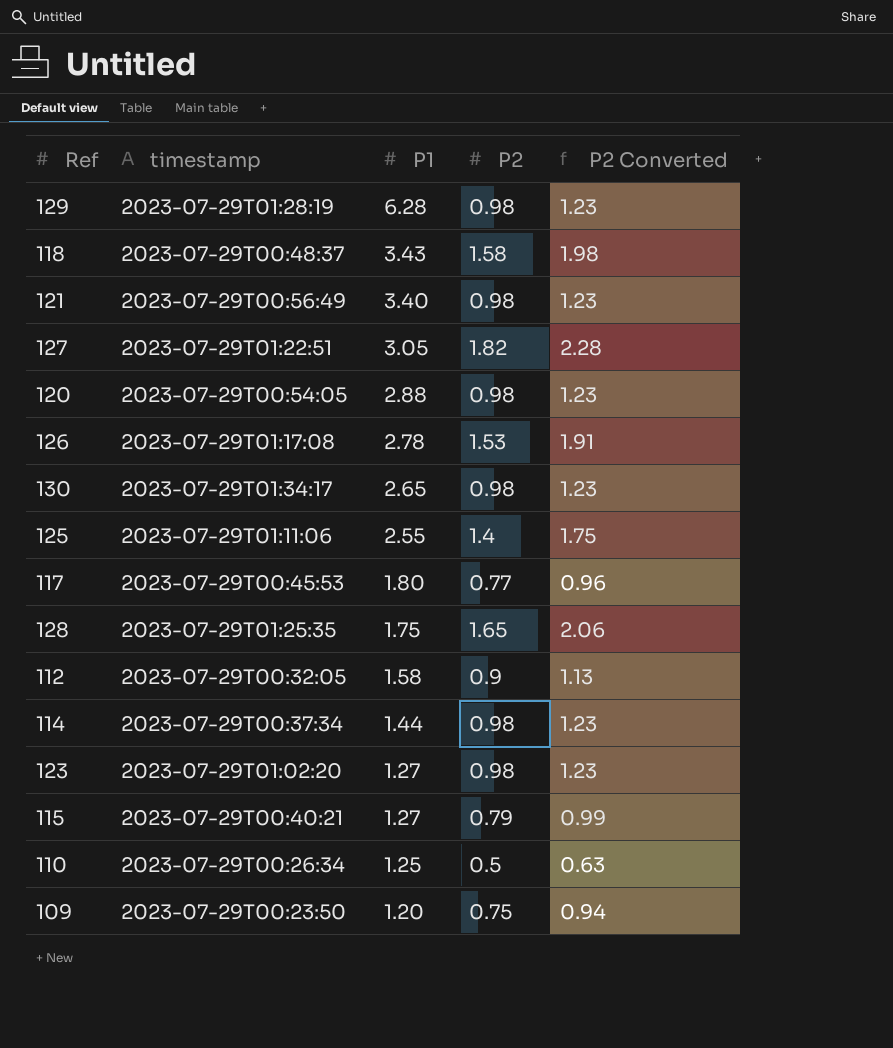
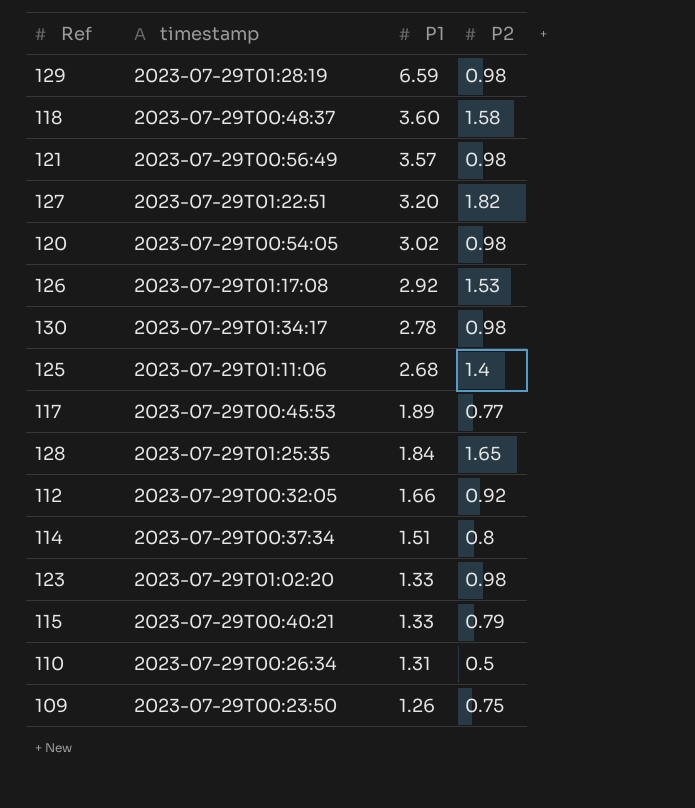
column P2 Converted | formula: [P2] * 1.25 -> none
129 | P1: 6.28 -> 6.59
118 | P1: 3.43 -> 3.60
121 | P1: 3.40 -> 3.57
127 | P1: 3.05 -> 3.20
120 | P1: 2.88 -> 3.02
126 | P1: 2.78 -> 2.92
130 | P1: 2.65 -> 2.78
125 | P1: 2.55 -> 2.68
117 | P1: 1.80 -> 1.89
128 | P1: 1.75 -> 1.84
112 | P1: 1.58 -> 1.66
112 | P2: 0.9 -> 0.92
114 | P1: 1.44 -> 1.51
114 | P2: 0.98 -> 0.8
123 | P1: 1.27 -> 1.33
115 | P1: 1.27 -> 1.33
110 | P1: 1.25 -> 1.31
109 | P1: 1.20 -> 1.26

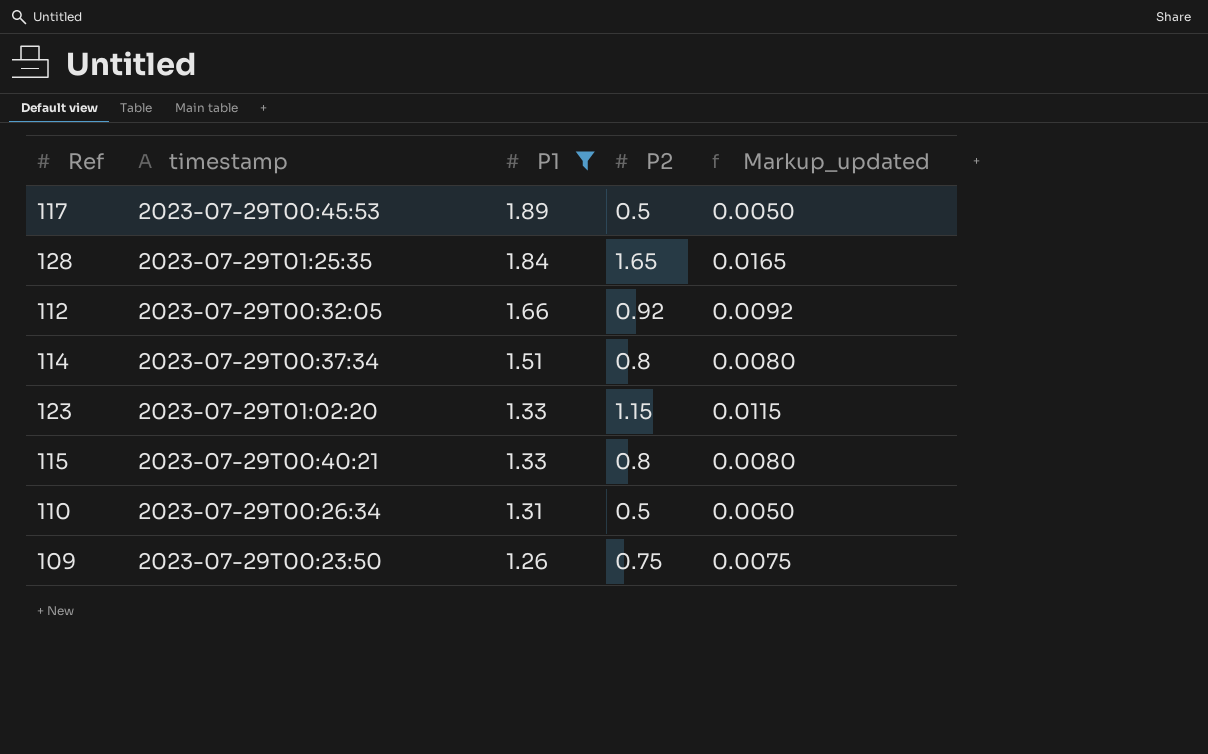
filter: none -> P1 <= 1.89
column Markup_updated | formula: none -> [P2] * 0.01
117 | P2: 0.77 -> 0.5
123 | P2: 0.98 -> 1.15
115 | P2: 0.79 -> 0.8

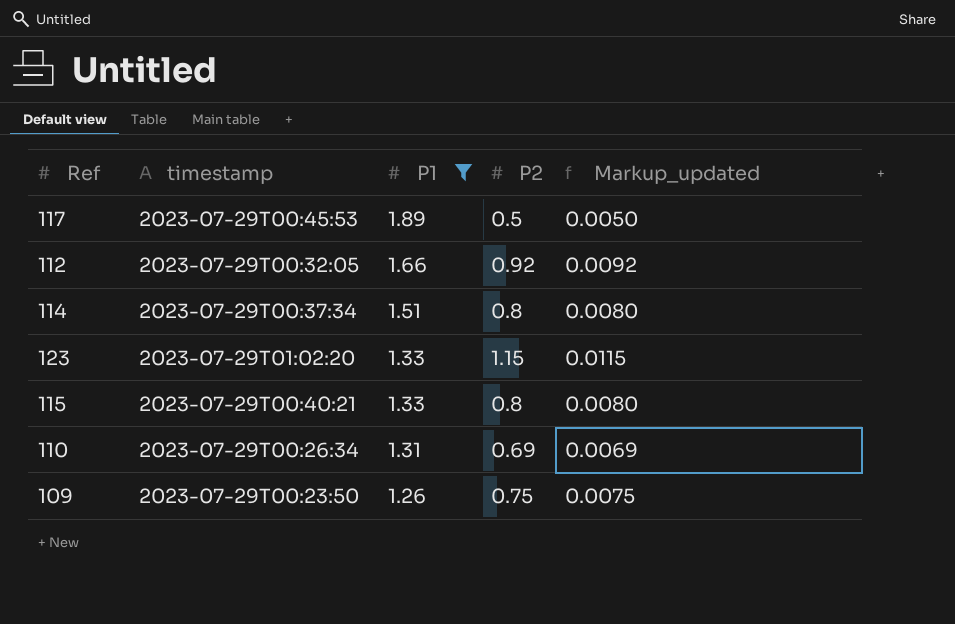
row 128: 2023-07-29T01:25:35 | 1.84 | 1.65 | 0.0165 -> none
110 | P2: 0.5 -> 0.69
110 | Markup_updated: 0.0050 -> 0.0069

